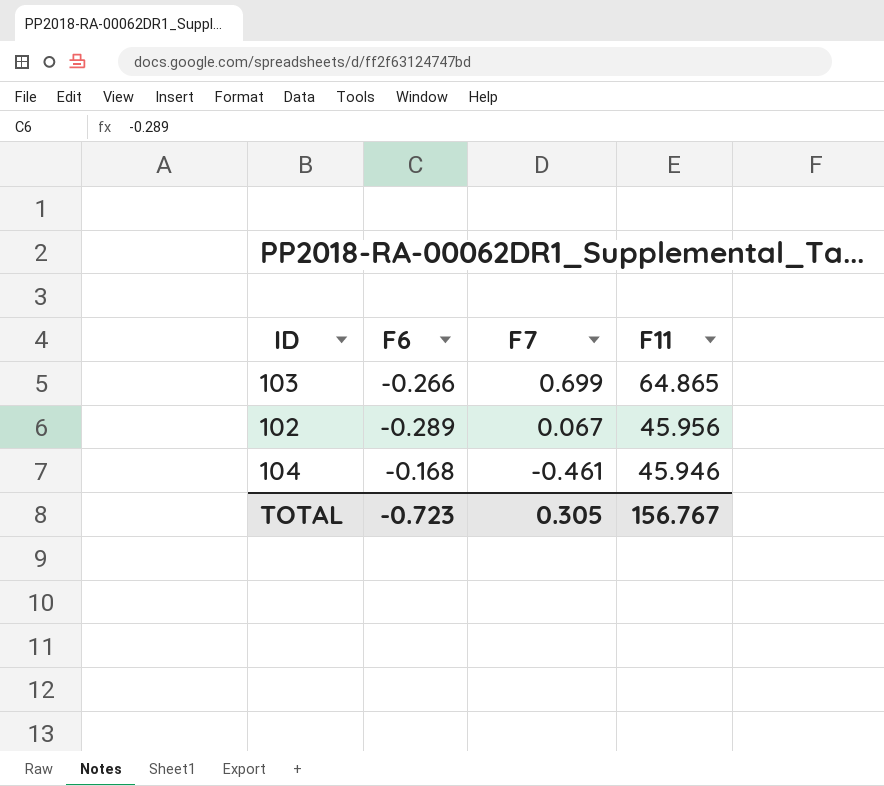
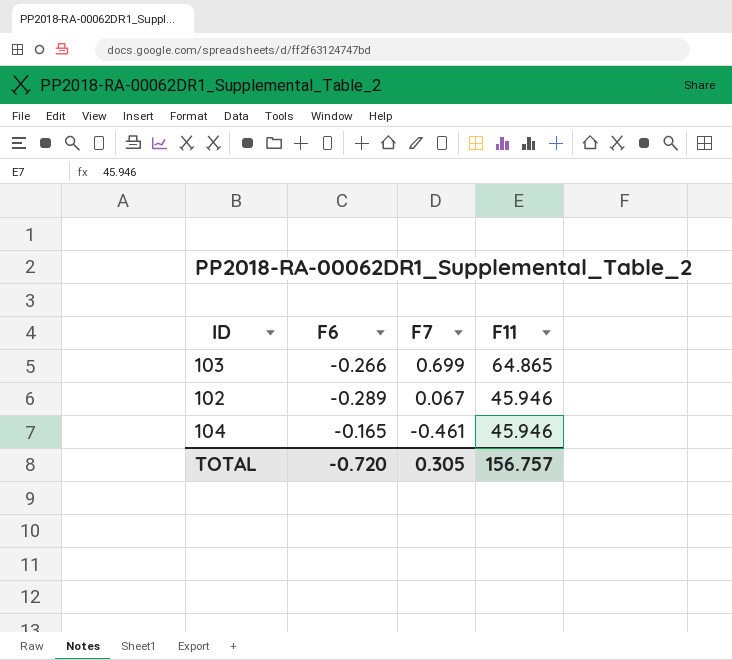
102 | F11: 45.956 -> 45.946
104 | F6: -0.168 -> -0.165
TOTAL | F6: -0.723 -> -0.720
TOTAL | F11: 156.767 -> 156.757

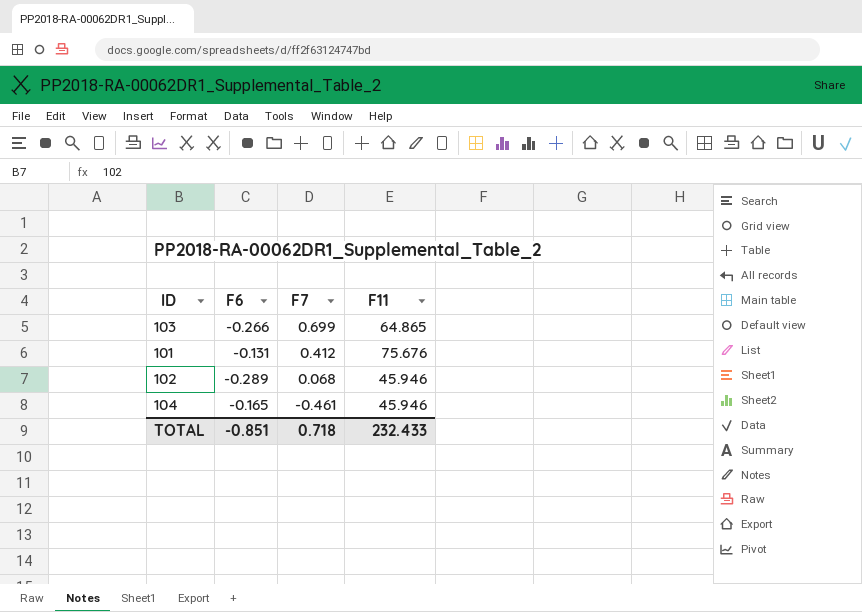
row 101: none -> -0.131 | 0.412 | 75.676
102 | F7: 0.067 -> 0.068
TOTAL | F6: -0.720 -> -0.851
TOTAL | F7: 0.305 -> 0.718
TOTAL | F11: 156.757 -> 232.433

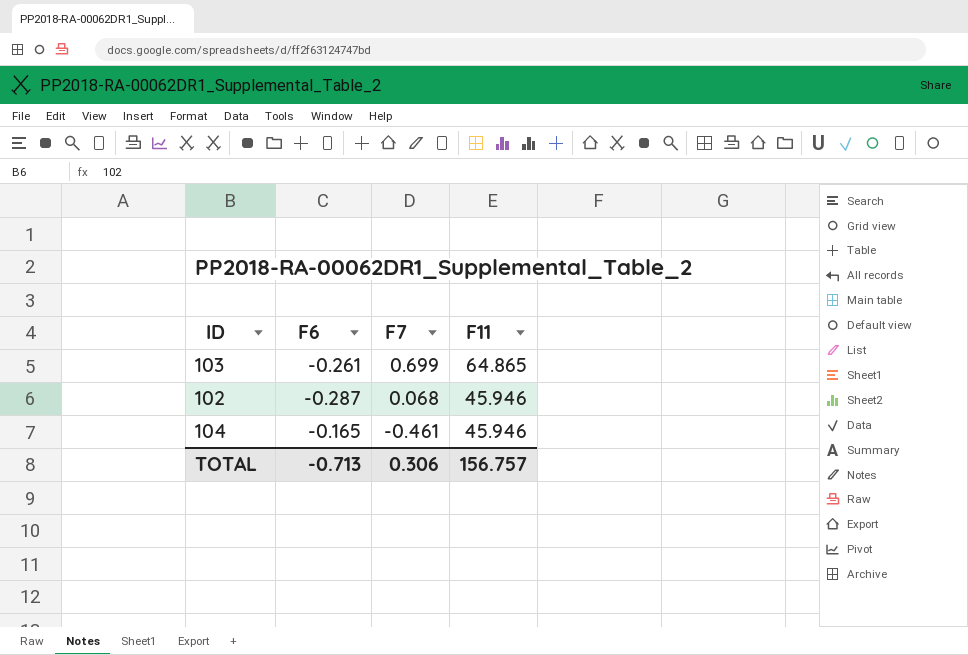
row 101: -0.131 | 0.412 | 75.676 -> none
103 | F6: -0.266 -> -0.261
102 | F6: -0.289 -> -0.287
TOTAL | F6: -0.851 -> -0.713
TOTAL | F7: 0.718 -> 0.306
TOTAL | F11: 232.433 -> 156.757

